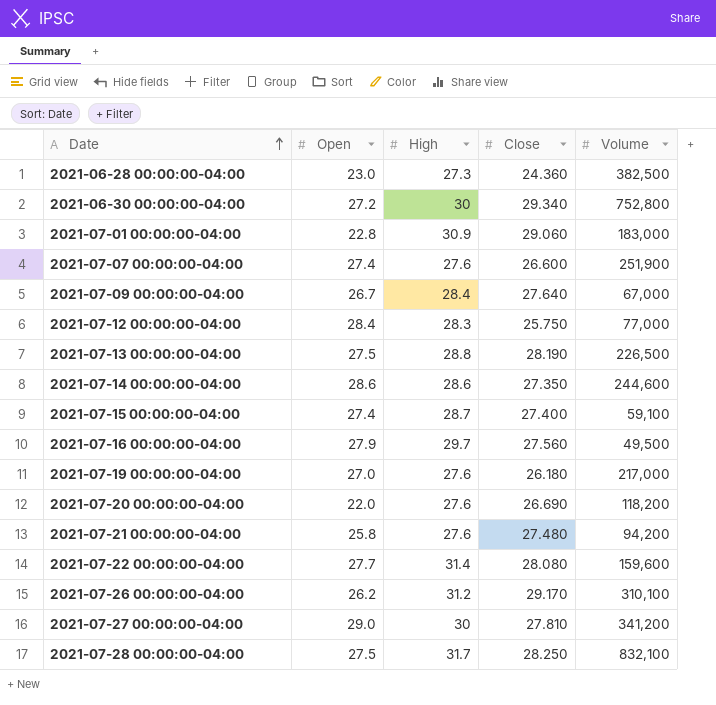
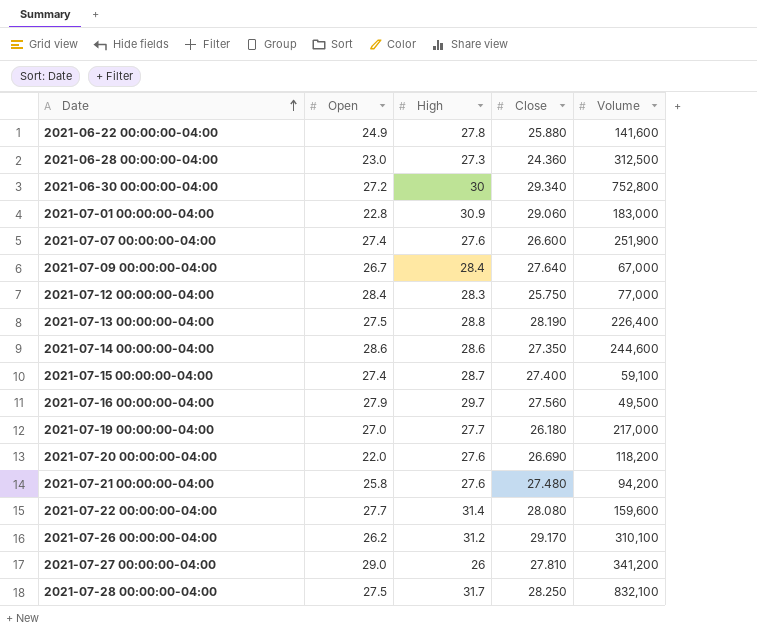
row 2021-06-22 00:00:00-04:00: none -> 24.9 | 27.8 | 25.880 | 141,600
2021-06-28 00:00:00-04:00 | Volume: 382,500 -> 312,500
2021-07-13 00:00:00-04:00 | Volume: 226,500 -> 226,400
2021-07-19 00:00:00-04:00 | High: 27.6 -> 27.7
2021-07-27 00:00:00-04:00 | High: 30 -> 26

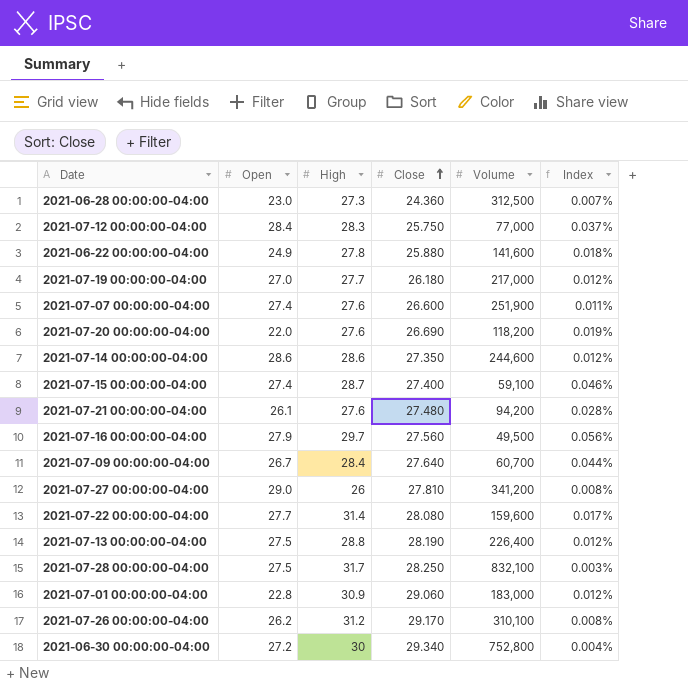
row order: Date ascending -> Close ascending
column Index | formula: none -> [Open] / [Volume]
2021-07-21 00:00:00-04:00 | Open: 25.8 -> 26.1
2021-07-09 00:00:00-04:00 | Volume: 67,000 -> 60,700

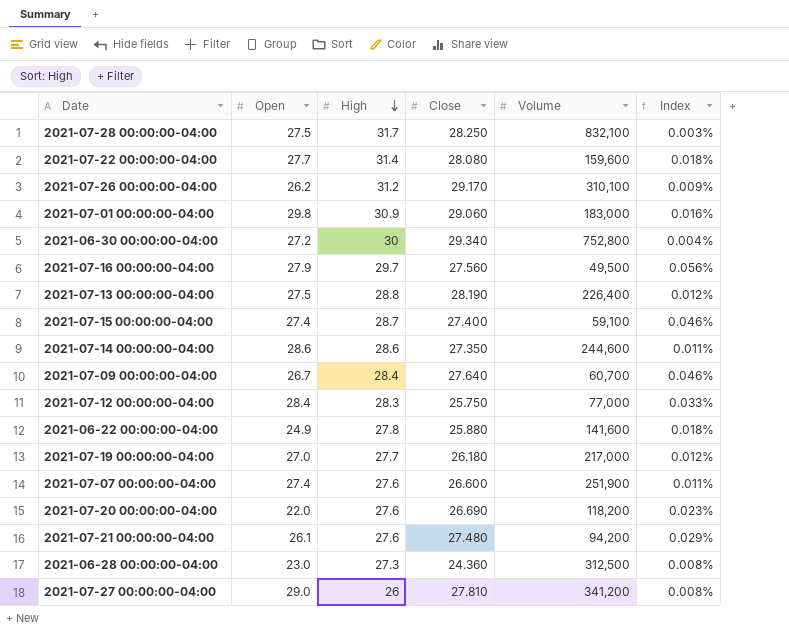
row order: Close ascending -> High descending
column Index | formula: [Open] / [Volume] -> [Close] / [Volume]
2021-07-01 00:00:00-04:00 | Open: 22.8 -> 29.8

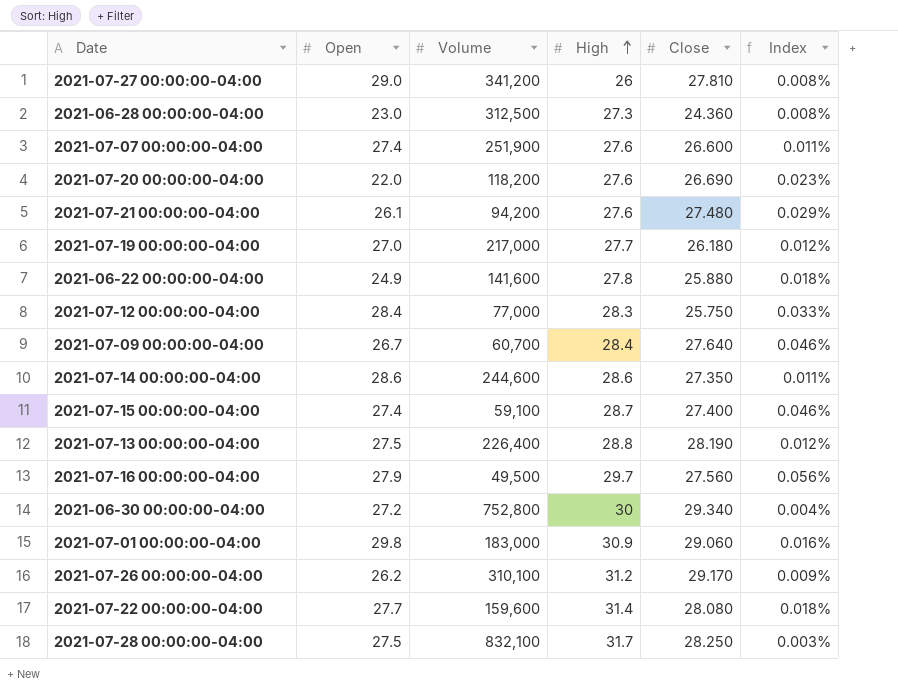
row order: High descending -> High ascending
column Volume | position: 5 -> 3

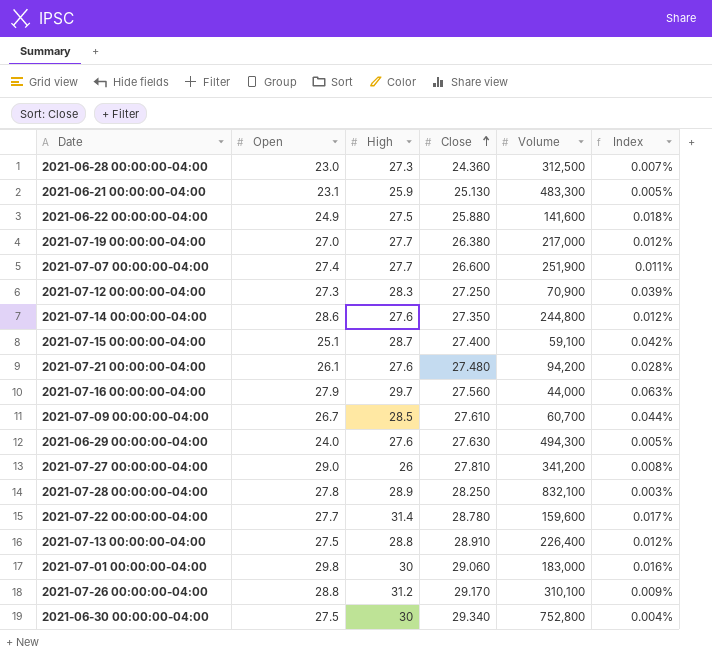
row order: High ascending -> Close ascending
column Volume | position: 3 -> 5
column Index | formula: [Close] / [Volume] -> [Open] / [Volume]
row 2021-07-20 00:00:00-04:00: 22.0 | 118,200 | 27.6 | 26.690 | 0.023% -> none
row 2021-06-21 00:00:00-04:00: none -> 23.1 | 25.9 | 25.130 | 483,300 | 0.005%
2021-06-22 00:00:00-04:00 | High: 27.8 -> 27.5
2021-07-19 00:00:00-04:00 | Close: 26.180 -> 26.380
2021-07-07 00:00:00-04:00 | High: 27.6 -> 27.7
2021-07-12 00:00:00-04:00 | Open: 28.4 -> 27.3
2021-07-12 00:00:00-04:00 | Close: 25.750 -> 27.250
2021-07-12 00:00:00-04:00 | Volume: 77,000 -> 70,900
2021-07-14 00:00:00-04:00 | High: 28.6 -> 27.6
2021-07-14 00:00:00-04:00 | Volume: 244,600 -> 244,800
2021-07-15 00:00:00-04:00 | Open: 27.4 -> 25.1
2021-07-16 00:00:00-04:00 | Volume: 49,500 -> 44,000
2021-07-09 00:00:00-04:00 | High: 28.4 -> 28.5
2021-07-09 00:00:00-04:00 | Close: 27.640 -> 27.610
row 2021-06-29 00:00:00-04:00: none -> 24.0 | 27.6 | 27.630 | 494,300 | 0.005%
2021-07-28 00:00:00-04:00 | Open: 27.5 -> 27.8
2021-07-28 00:00:00-04:00 | High: 31.7 -> 28.9
2021-07-22 00:00:00-04:00 | Close: 28.080 -> 28.780
2021-07-13 00:00:00-04:00 | Close: 28.190 -> 28.910
2021-07-01 00:00:00-04:00 | High: 30.9 -> 30
2021-07-26 00:00:00-04:00 | Open: 26.2 -> 28.8
2021-06-30 00:00:00-04:00 | Open: 27.2 -> 27.5

